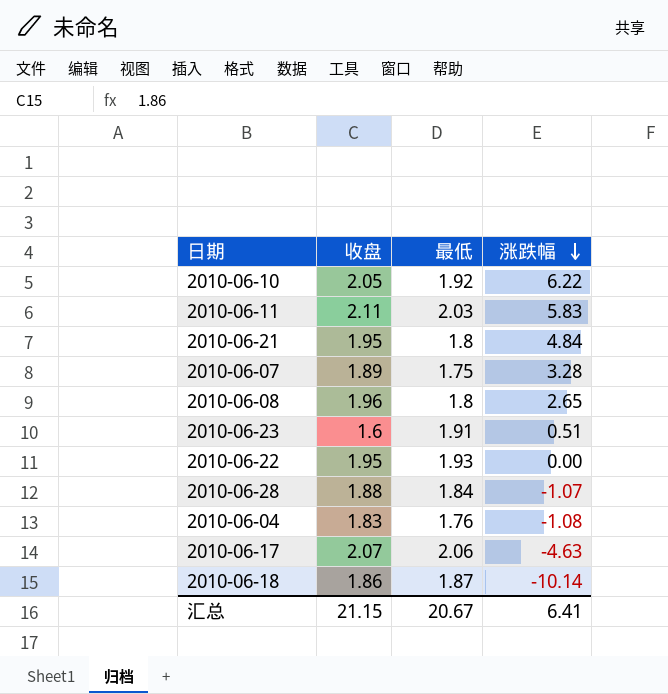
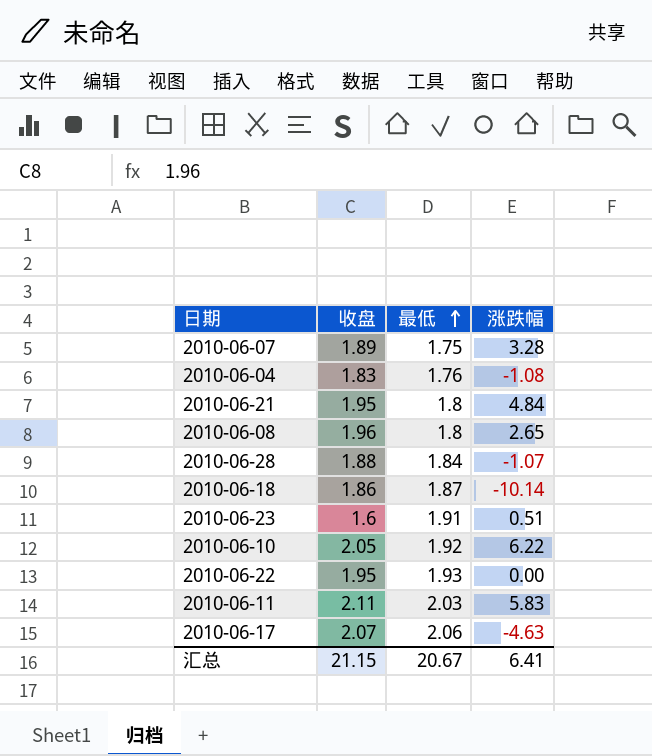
row order: 涨跌幅 descending -> 最低 ascending

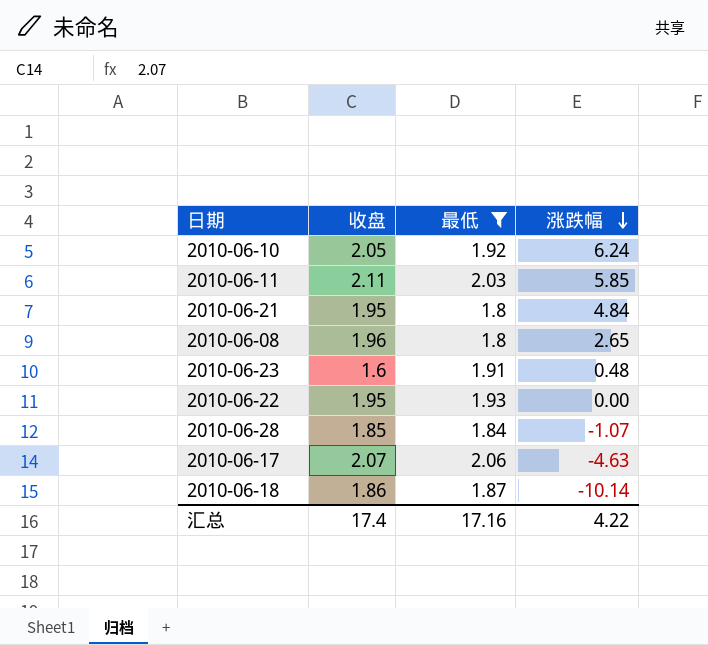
filter: none -> 最低 >= 1.8
row order: 最低 ascending -> 涨跌幅 descending
2010-06-10 | 涨跌幅: 6.22 -> 6.24
2010-06-11 | 涨跌幅: 5.83 -> 5.85
2010-06-23 | 涨跌幅: 0.51 -> 0.48
2010-06-28 | 收盘: 1.88 -> 1.85
汇总 | 收盘: 21.15 -> 17.4
汇总 | 最低: 20.67 -> 17.16
汇总 | 涨跌幅: 6.41 -> 4.22

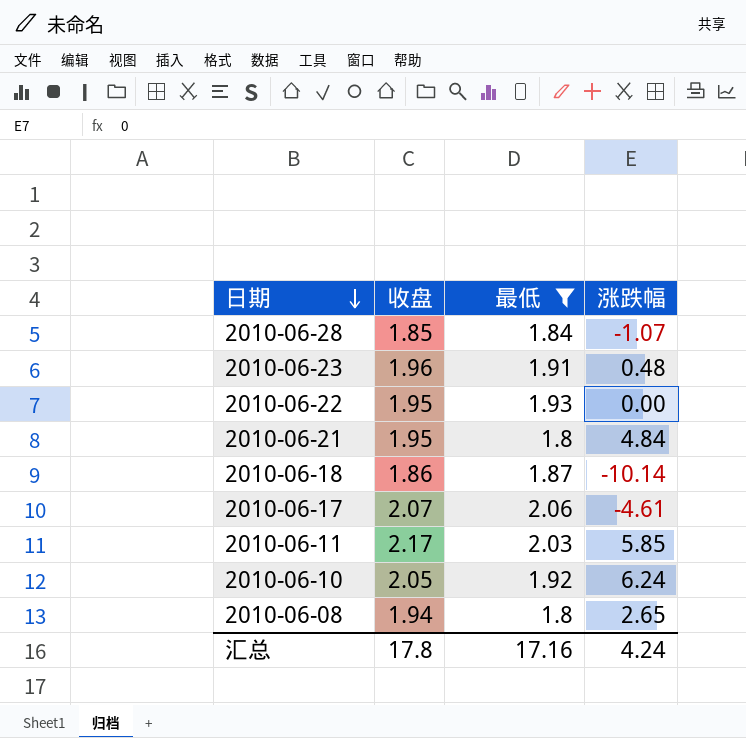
row order: 涨跌幅 descending -> 日期 descending
2010-06-23 | 收盘: 1.6 -> 1.96
2010-06-17 | 涨跌幅: -4.63 -> -4.61
2010-06-11 | 收盘: 2.11 -> 2.17
2010-06-08 | 收盘: 1.96 -> 1.94
汇总 | 收盘: 17.4 -> 17.8
汇总 | 涨跌幅: 4.22 -> 4.24

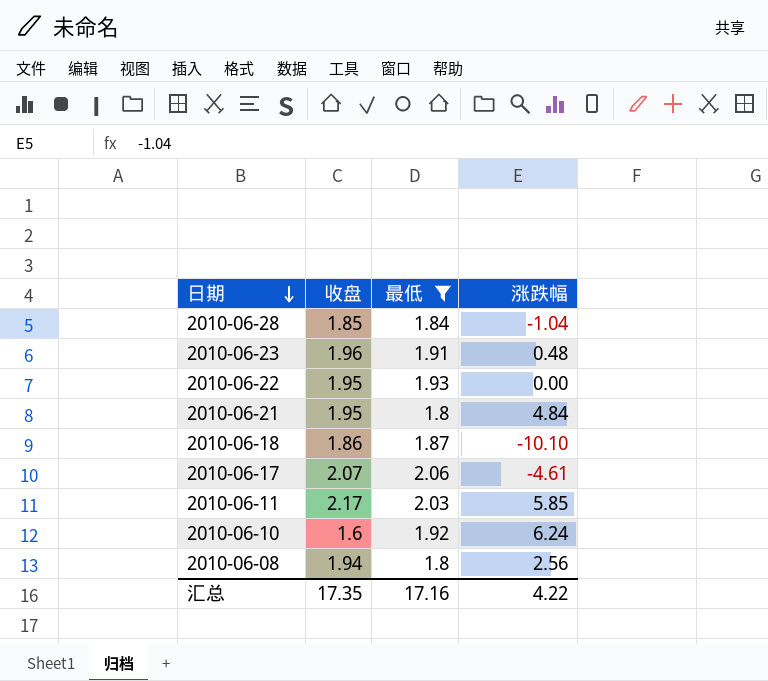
2010-06-28 | 涨跌幅: -1.07 -> -1.04
2010-06-18 | 涨跌幅: -10.14 -> -10.10
2010-06-10 | 收盘: 2.05 -> 1.6
2010-06-08 | 涨跌幅: 2.65 -> 2.56
汇总 | 收盘: 17.8 -> 17.35
汇总 | 涨跌幅: 4.24 -> 4.22

